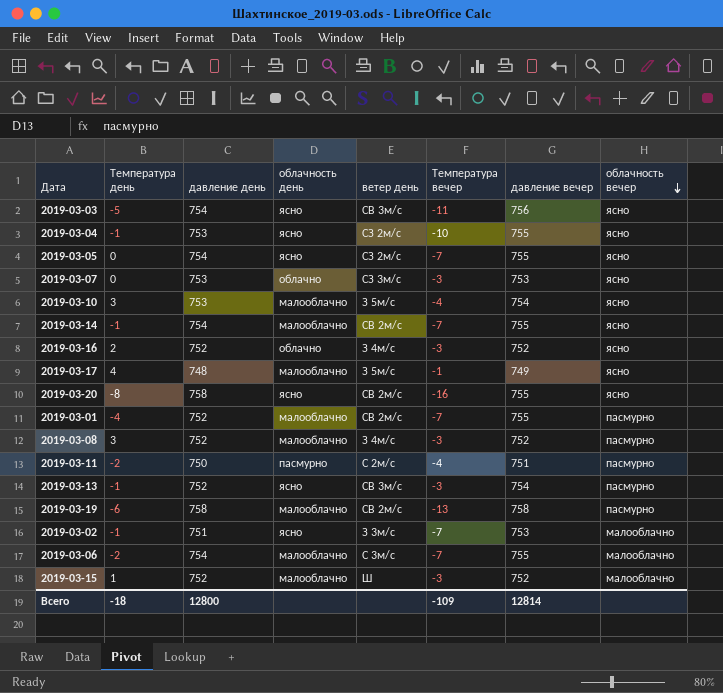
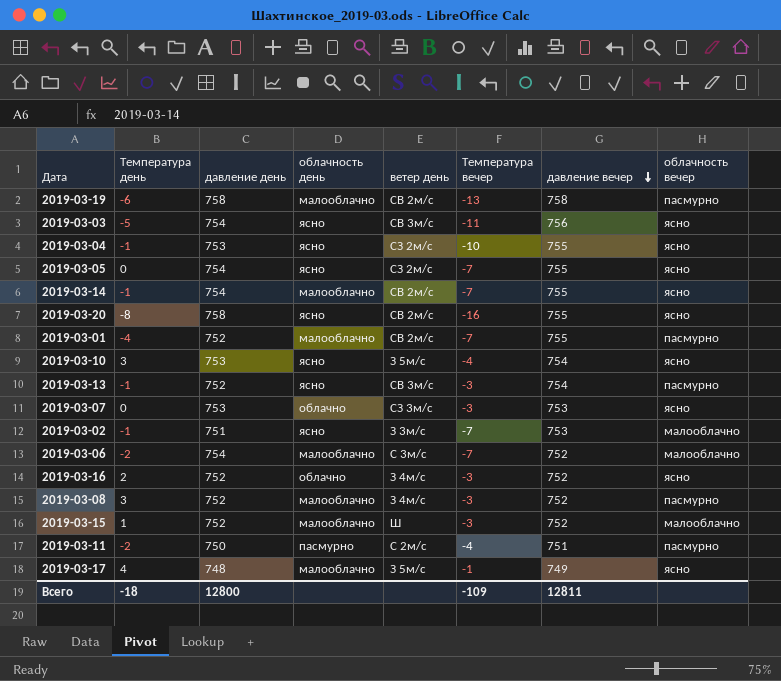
row order: облачность вечер descending -> давление вечер descending
2019-03-10 | облачность день: малооблачно -> ясно
2019-03-06 | давление вечер: 755 -> 752
Всего | давление вечер: 12814 -> 12811

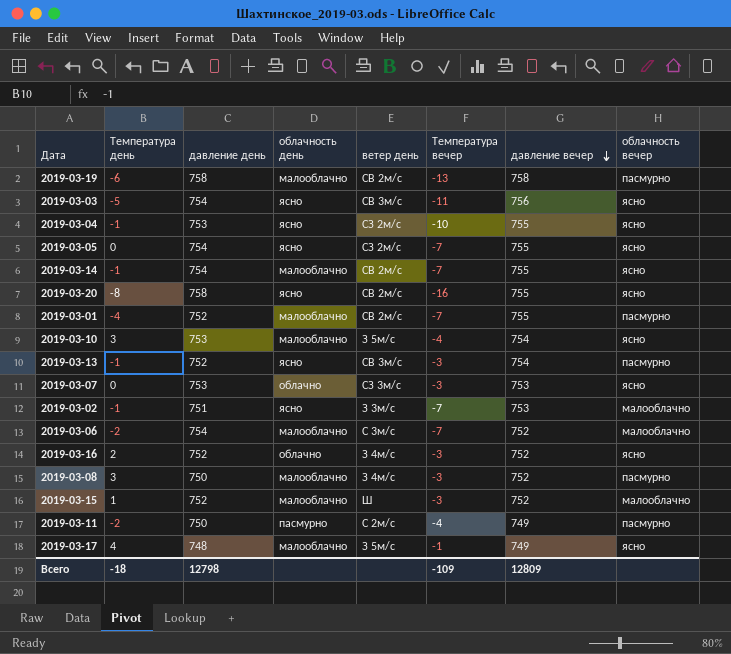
2019-03-10 | облачность день: ясно -> малооблачно
2019-03-08 | давление день: 752 -> 750
2019-03-11 | давление вечер: 751 -> 749
Всего | давление день: 12800 -> 12798
Всего | давление вечер: 12811 -> 12809

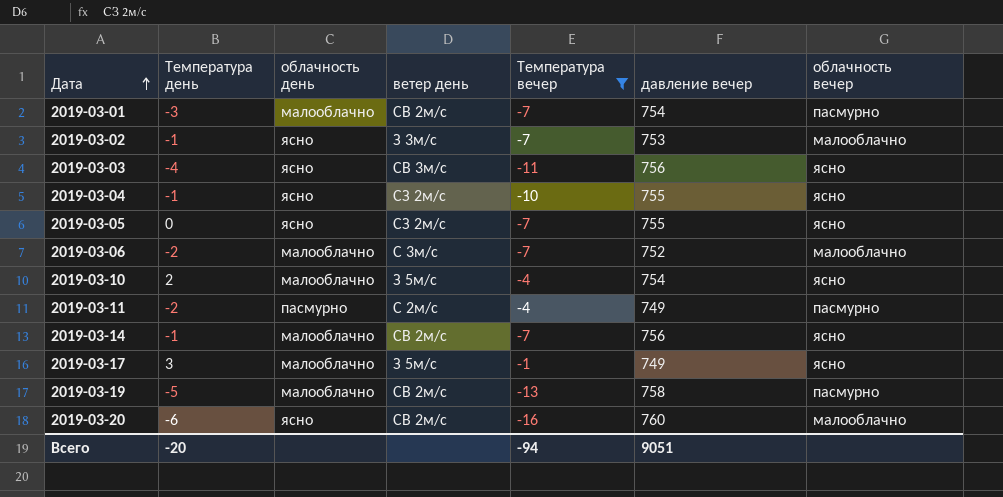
filter: none -> Температура вечер != -3
row order: давление вечер descending -> Дата ascending
column давление день | position: 3 -> none
2019-03-01 | Температура день: -4 -> -3
2019-03-01 | давление вечер: 755 -> 754
2019-03-03 | Температура день: -5 -> -4
2019-03-10 | Температура день: 3 -> 2
2019-03-14 | давление вечер: 755 -> 756
2019-03-17 | Температура день: 4 -> 3
2019-03-19 | Температура день: -6 -> -5
2019-03-20 | Температура день: -8 -> -6
2019-03-20 | давление вечер: 755 -> 760
2019-03-20 | облачность вечер: ясно -> малооблачно
Всего | Температура день: -18 -> -20
Всего | Температура вечер: -109 -> -94
Всего | давление вечер: 12809 -> 9051

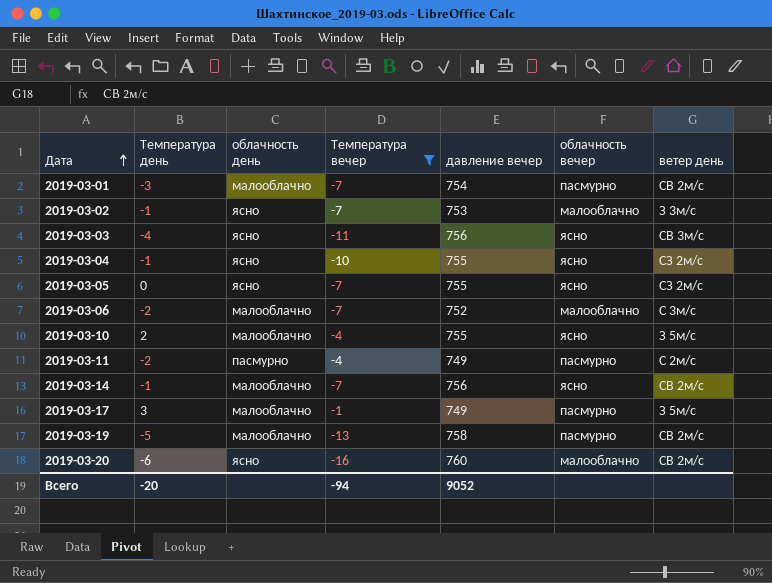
column ветер день | position: 4 -> 7
2019-03-10 | давление вечер: 754 -> 755
2019-03-17 | облачность вечер: ясно -> пасмурно
Всего | давление вечер: 9051 -> 9052

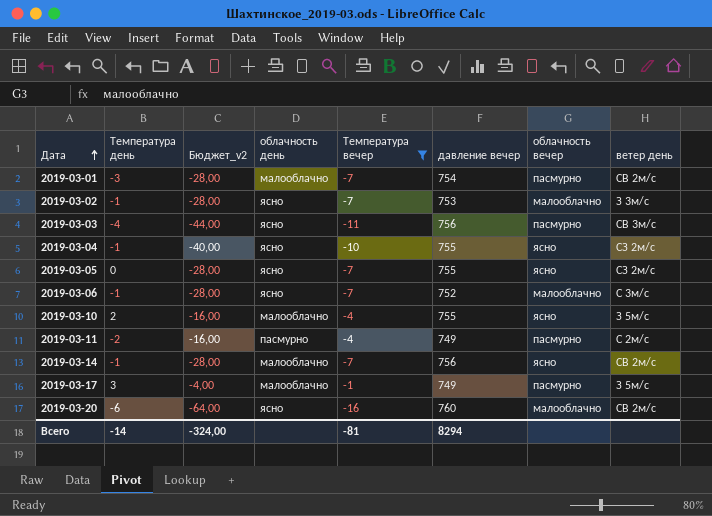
column Бюджет_v2 | formula: none -> [Температура вечер] * 4
row 2019-03-19: -5 | малооблачно | -13 | 758 | пасмурно | СВ 2м/с -> none
2019-03-03 | облачность вечер: ясно -> пасмурно
2019-03-06 | Температура день: -2 -> -1
2019-03-06 | облачность день: малооблачно -> ясно
Всего | Температура день: -20 -> -14
Всего | Температура вечер: -94 -> -81
Всего | давление вечер: 9052 -> 8294

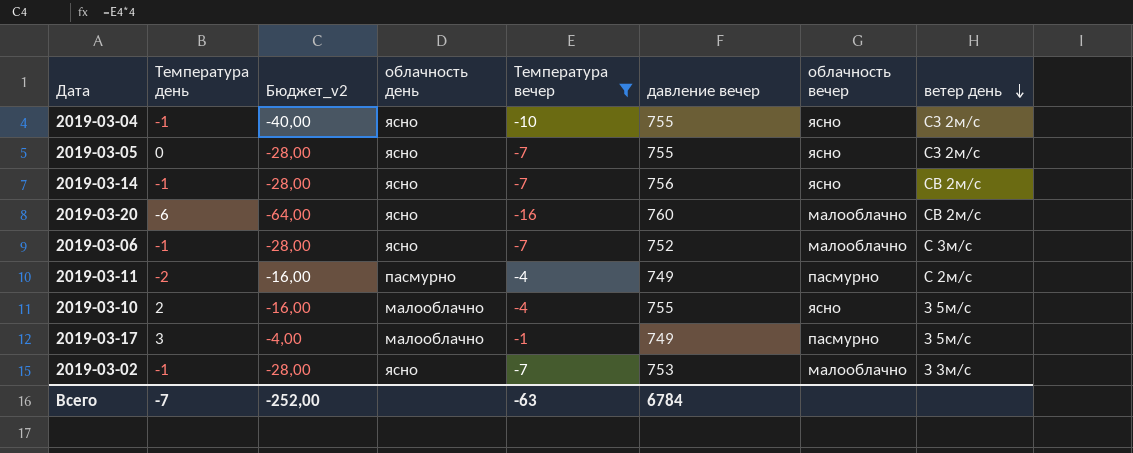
row order: Дата ascending -> ветер день descending
row 2019-03-01: -3 | -28,00 | малооблачно | -7 | 754 | пасмурно | СВ 2м/с -> none
row 2019-03-03: -4 | -44,00 | ясно | -11 | 756 | пасмурно | СВ 3м/с -> none
2019-03-14 | облачность день: малооблачно -> ясно
Всего | Температура день: -14 -> -7
Всего | Бюджет_v2: -324,00 -> -252,00
Всего | Температура вечер: -81 -> -63
Всего | давление вечер: 8294 -> 6784

